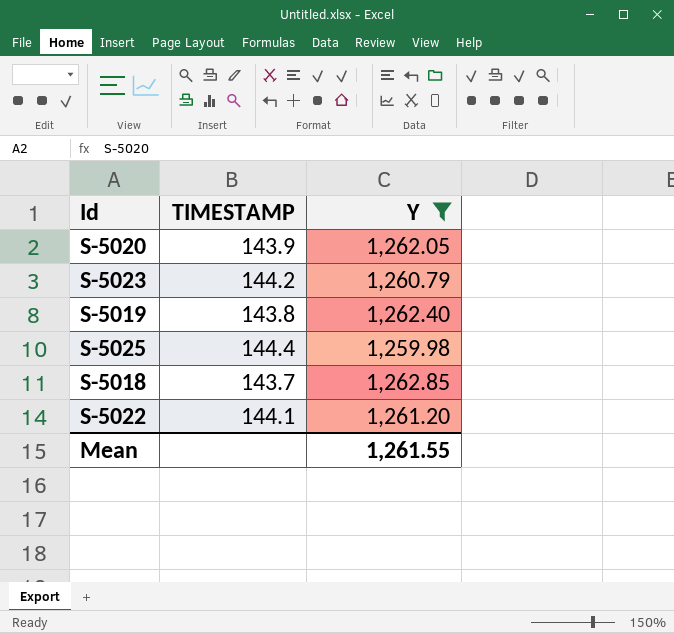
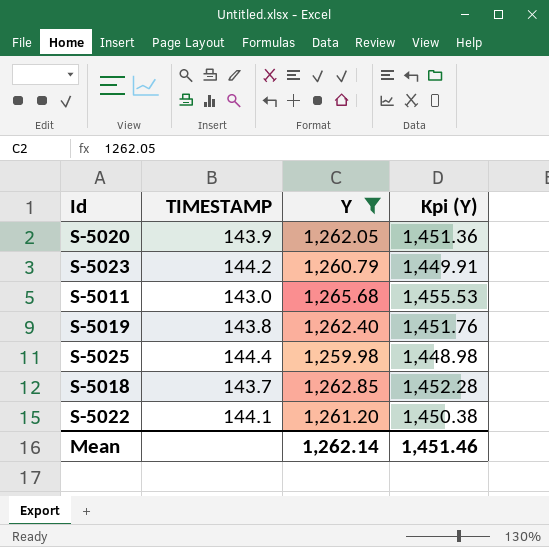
column Kpi (Y) | formula: none -> [Y] * 1.15
row S-5011: none -> 143.0 | 1,265.68 | 1,455.53
Mean | Y: 1,261.55 -> 1,262.14

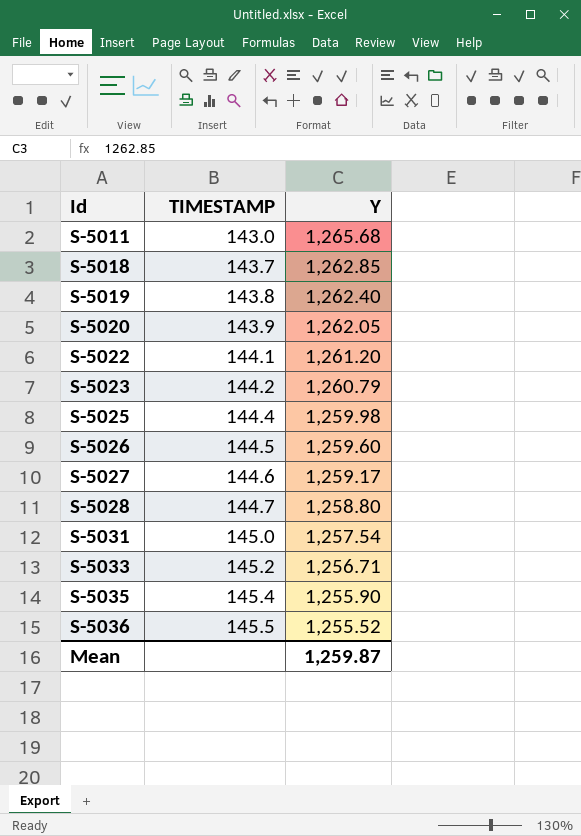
filter: Y >= 1,259.98 -> none
row order: none -> Id ascending
column Kpi (Y) | formula: [Y] * 1.15 -> none
Mean | Y: 1,262.14 -> 1,259.87

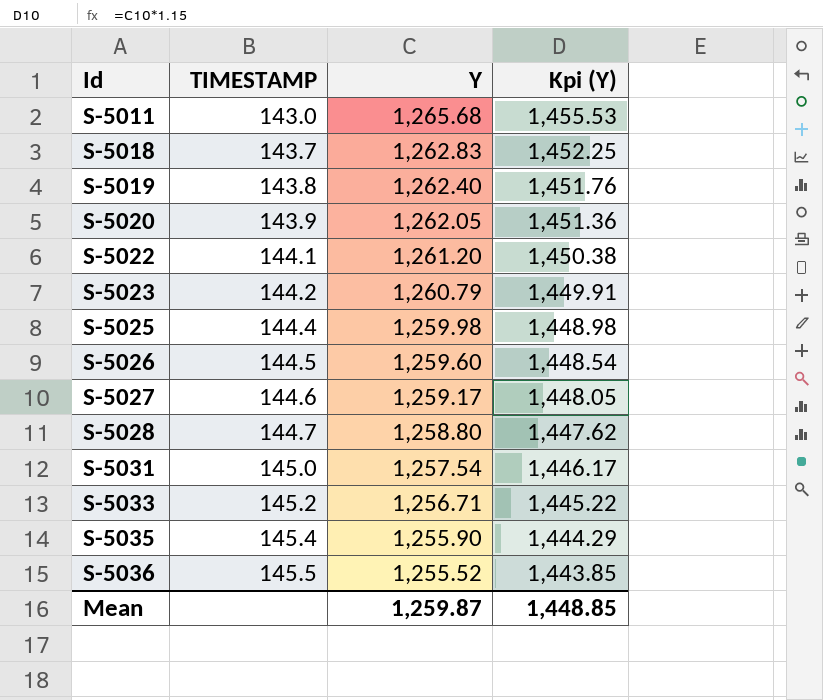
column Kpi (Y) | formula: none -> [Y] * 1.15
S-5018 | Y: 1,262.85 -> 1,262.83

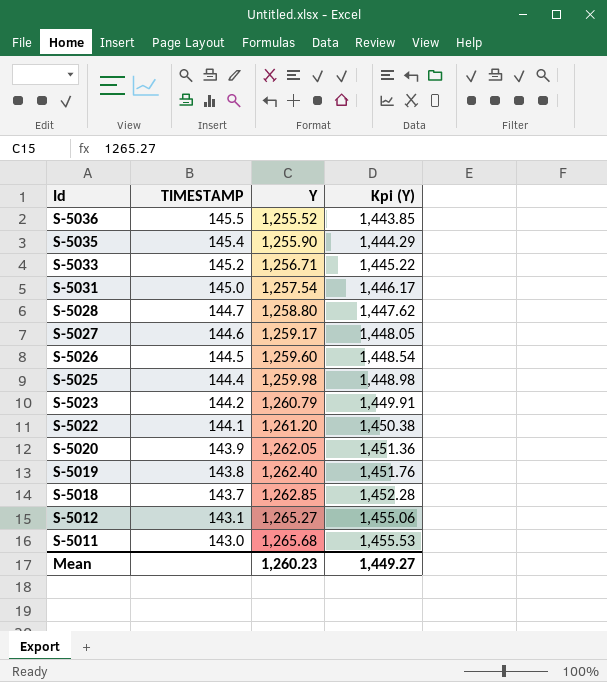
row order: Id ascending -> Id descending
S-5018 | Y: 1,262.83 -> 1,262.85
S-5018 | Kpi (Y): 1,452.25 -> 1,452.28
row S-5012: none -> 143.1 | 1,265.27 | 1,455.06
Mean | Y: 1,259.87 -> 1,260.23
Mean | Kpi (Y): 1,448.85 -> 1,449.27

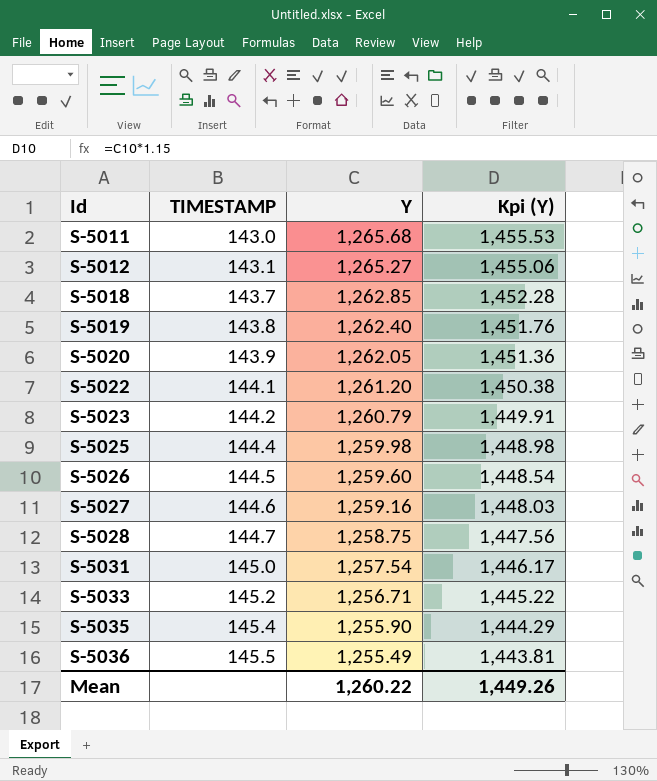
row order: Id descending -> Id ascending
S-5027 | Y: 1,259.17 -> 1,259.16
S-5027 | Kpi (Y): 1,448.05 -> 1,448.03
S-5028 | Y: 1,258.80 -> 1,258.75
S-5028 | Kpi (Y): 1,447.62 -> 1,447.56
S-5036 | Y: 1,255.52 -> 1,255.49
S-5036 | Kpi (Y): 1,443.85 -> 1,443.81
Mean | Y: 1,260.23 -> 1,260.22
Mean | Kpi (Y): 1,449.27 -> 1,449.26

